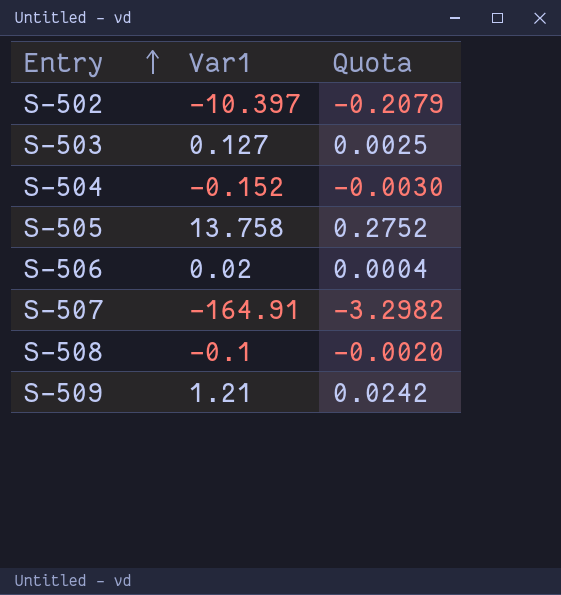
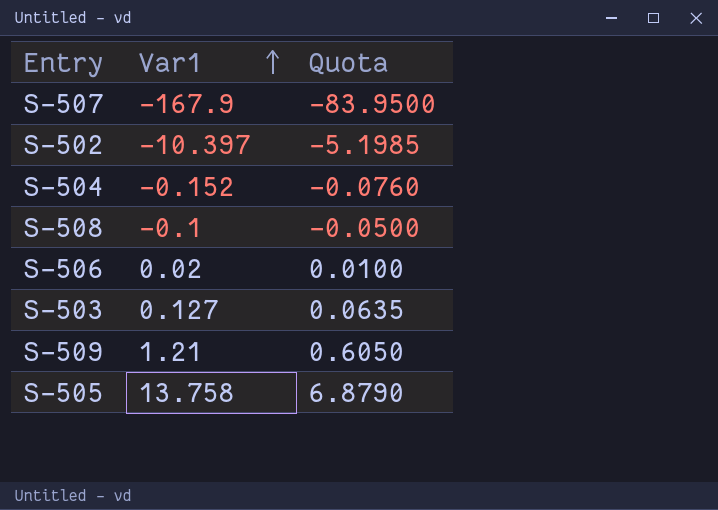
row order: Entry ascending -> Var1 ascending
column Quota | formula: [Var1] * 0.02 -> [Var1] * 0.5
S-507 | Var1: -164.91 -> -167.9

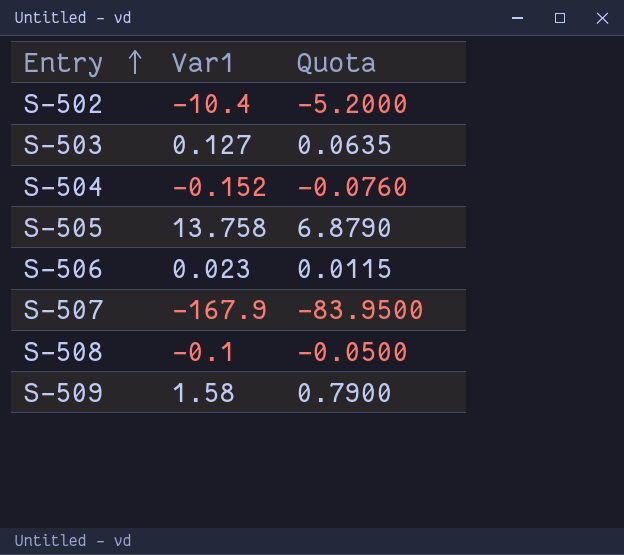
row order: Var1 ascending -> Entry ascending
S-502 | Var1: -10.397 -> -10.4
S-502 | Quota: -5.1985 -> -5.2000
S-506 | Var1: 0.02 -> 0.023
S-506 | Quota: 0.0100 -> 0.0115
S-509 | Var1: 1.21 -> 1.58
S-509 | Quota: 0.6050 -> 0.7900

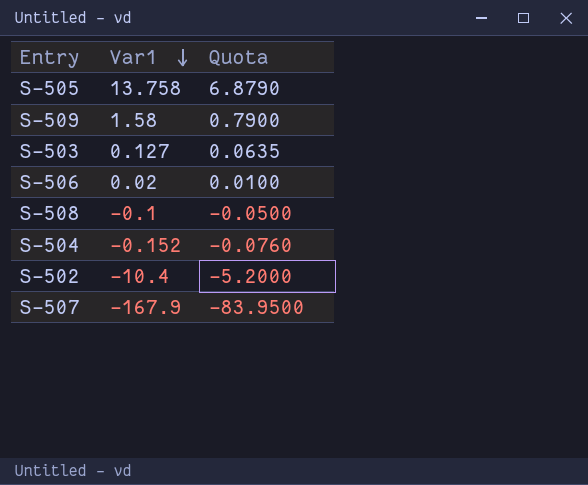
row order: Entry ascending -> Var1 descending
S-506 | Var1: 0.023 -> 0.02
S-506 | Quota: 0.0115 -> 0.0100

